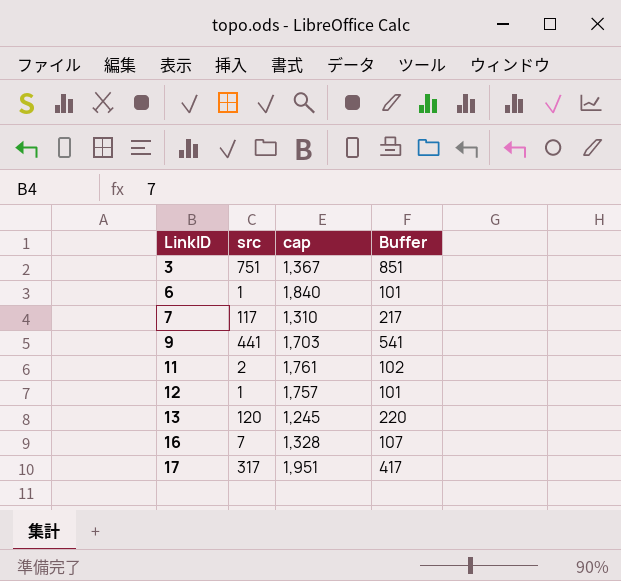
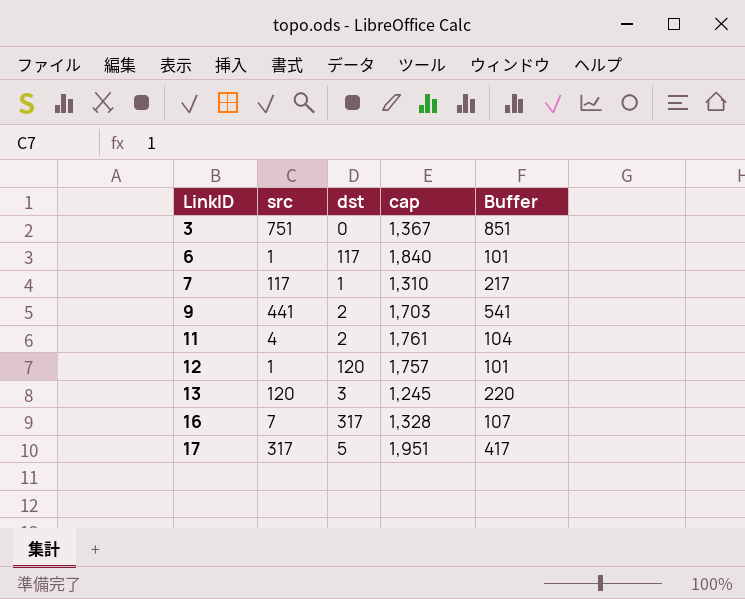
column dst | position: none -> 3
11 | src: 2 -> 4
11 | Buffer: 102 -> 104

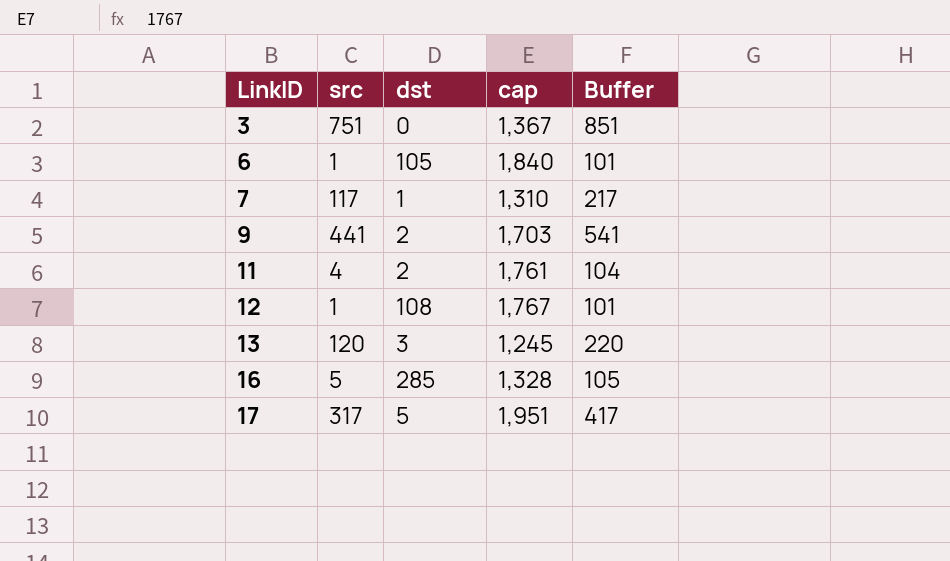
6 | dst: 117 -> 105
12 | dst: 120 -> 108
12 | cap: 1,757 -> 1,767
16 | src: 7 -> 5
16 | dst: 317 -> 285
16 | Buffer: 107 -> 105

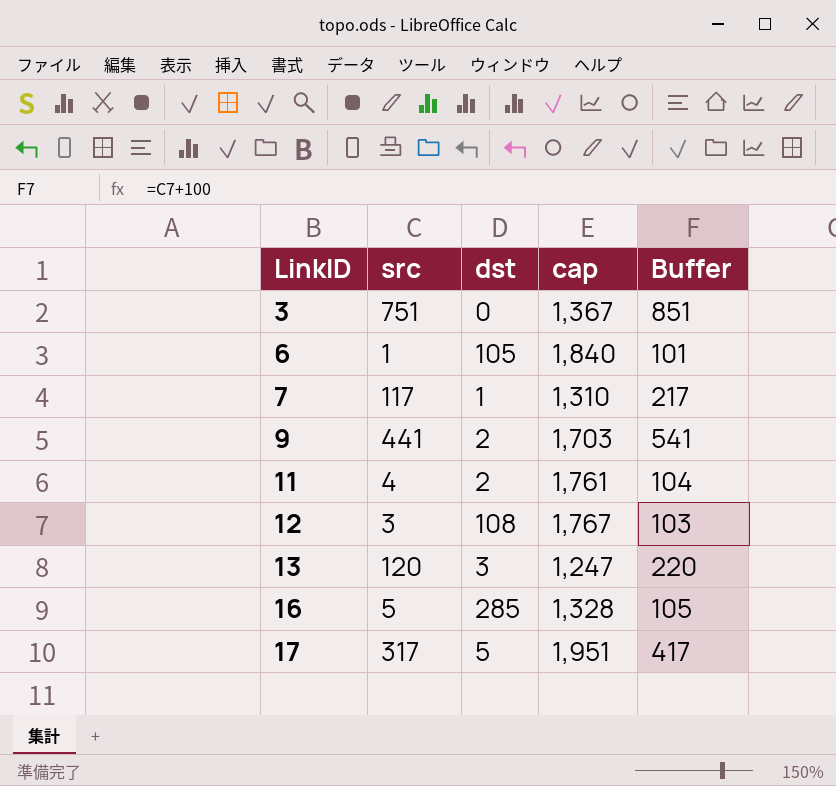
12 | src: 1 -> 3
12 | Buffer: 101 -> 103
13 | cap: 1,245 -> 1,247

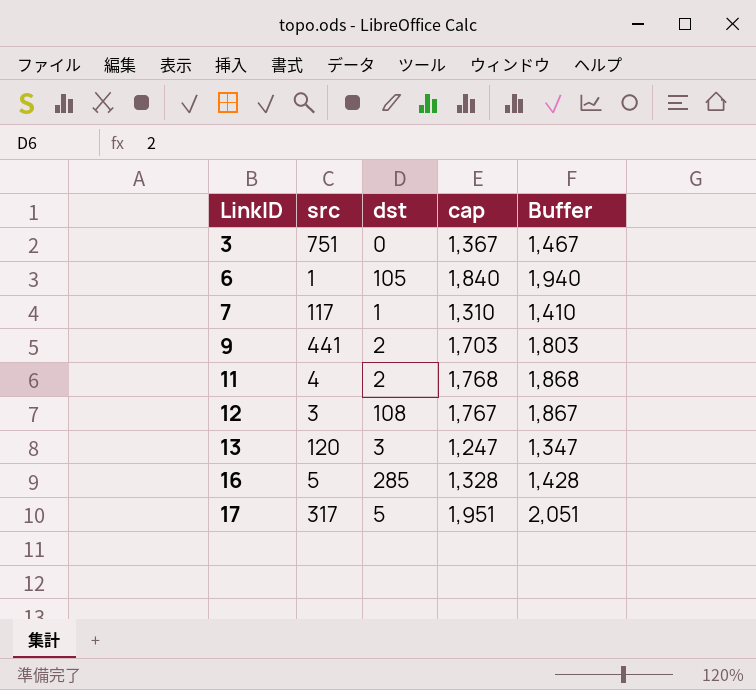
column Buffer | formula: [src] + 100 -> [cap] + 100
11 | cap: 1,761 -> 1,768

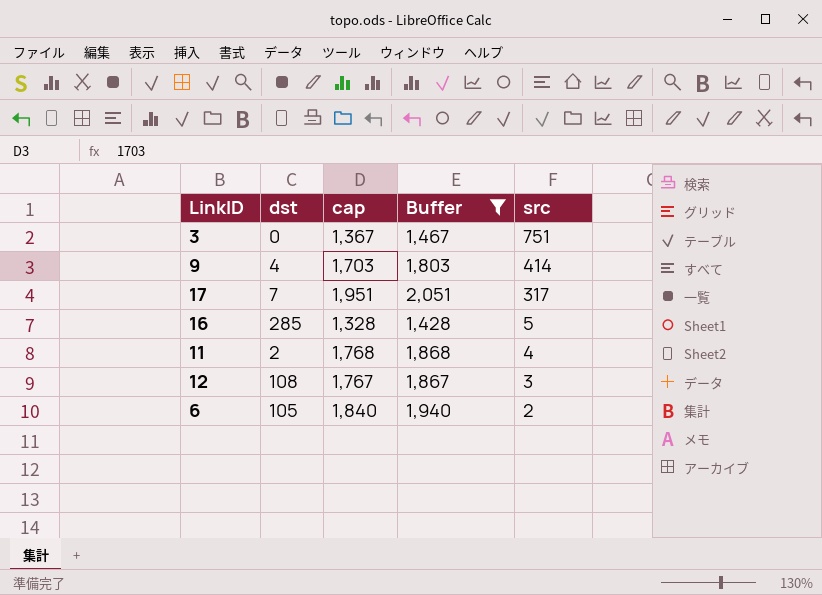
filter: none -> Buffer >= 1,428
row order: LinkID ascending -> src descending
column src | position: 2 -> 5
9 | dst: 2 -> 4
9 | src: 441 -> 414
17 | dst: 5 -> 7
6 | src: 1 -> 2

